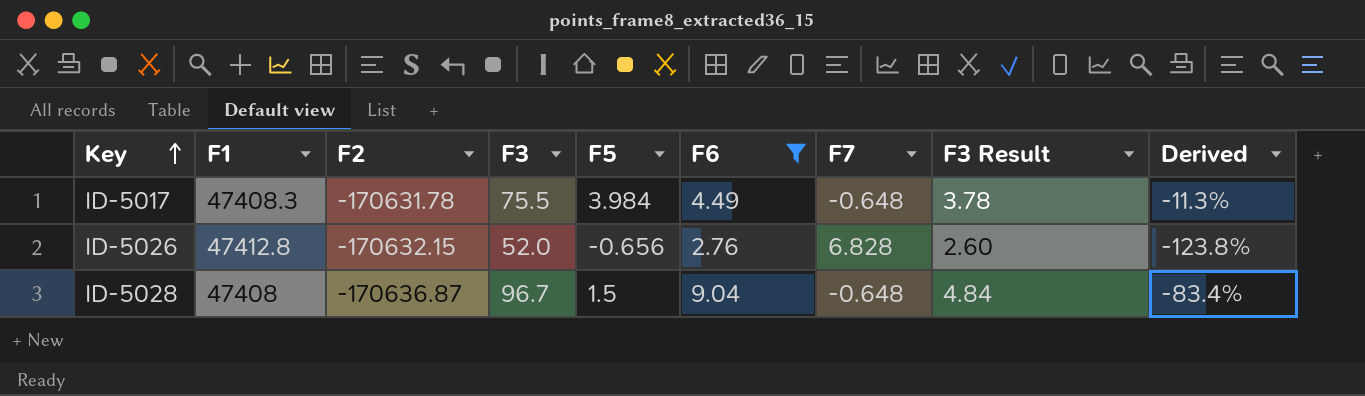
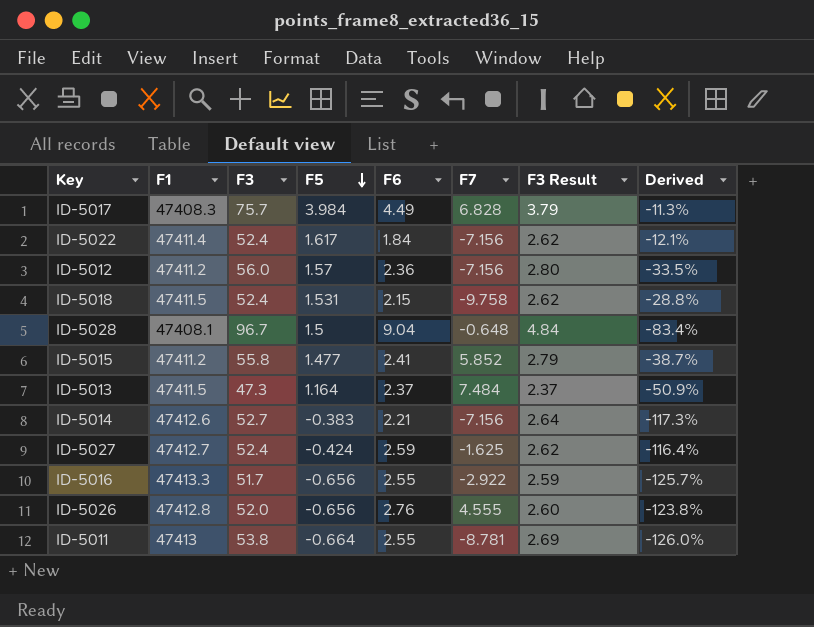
filter: F6 >= 2.76 -> none
row order: Key ascending -> F5 descending
column F2 | position: 3 -> none
ID-5017 | F3: 75.5 -> 75.7
ID-5017 | F7: -0.648 -> 6.828
ID-5017 | F3 Result: 3.78 -> 3.79
ID-5028 | F1: 47408 -> 47408.1
ID-5026 | F7: 6.828 -> 4.555

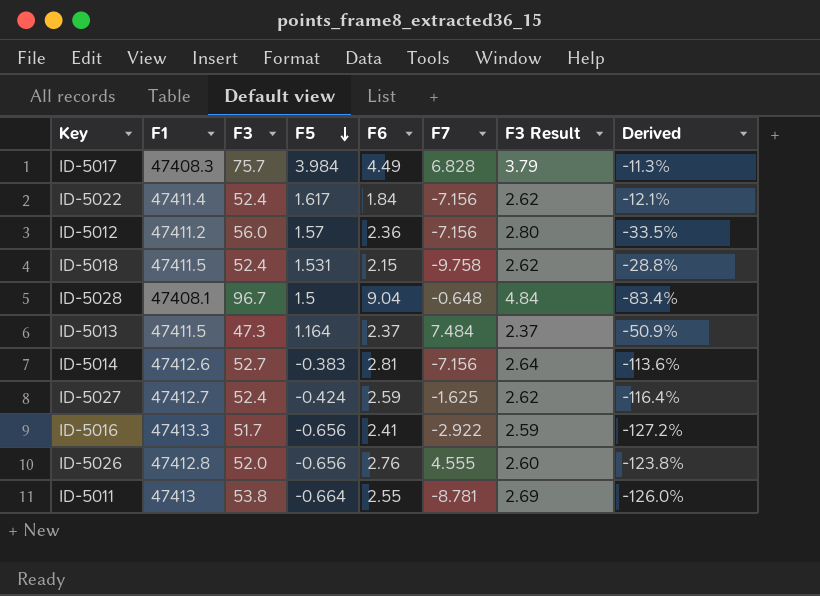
row ID-5015: 47411.2 | 55.8 | 1.477 | 2.41 | 5.852 | 2.79 | -38.7% -> none
ID-5014 | F6: 2.21 -> 2.81
ID-5014 | Derived: -117.3% -> -113.6%
ID-5016 | F6: 2.55 -> 2.41
ID-5016 | Derived: -125.7% -> -127.2%

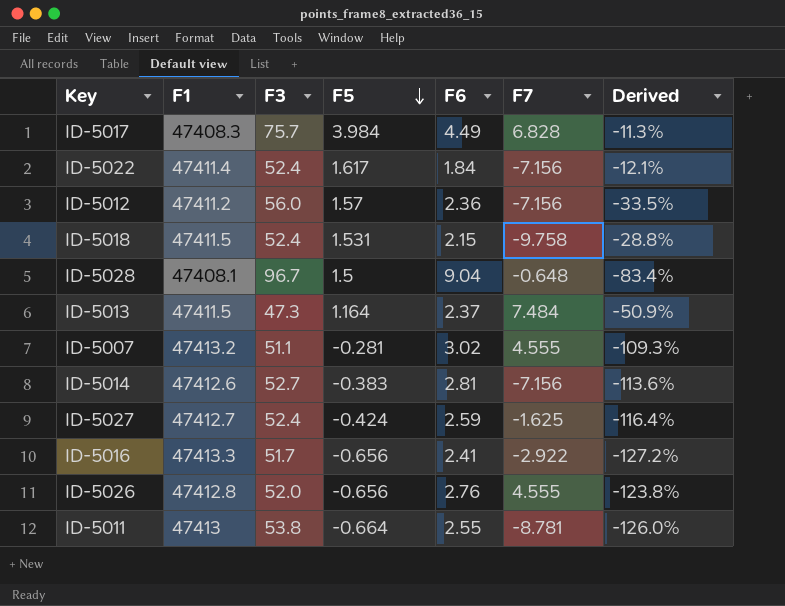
column F3 Result | formula: [F3] * 0.05 -> none
row ID-5007: none -> 47413.2 | 51.1 | -0.281 | 3.02 | 4.555 | -109.3%

